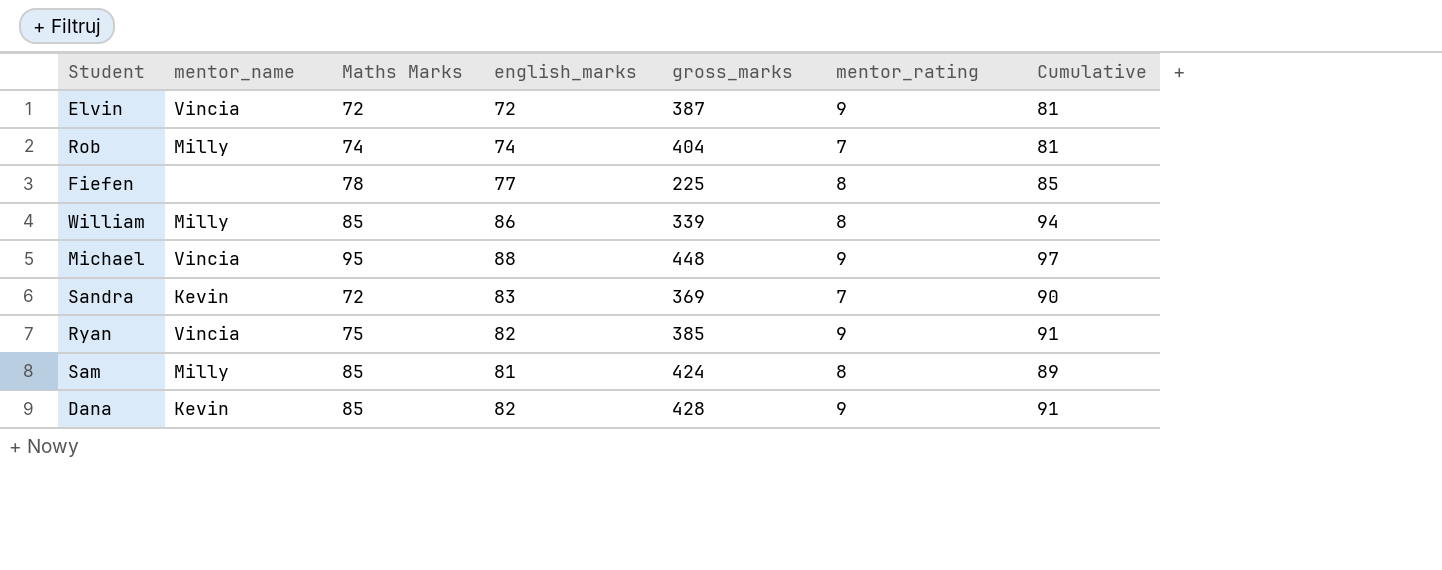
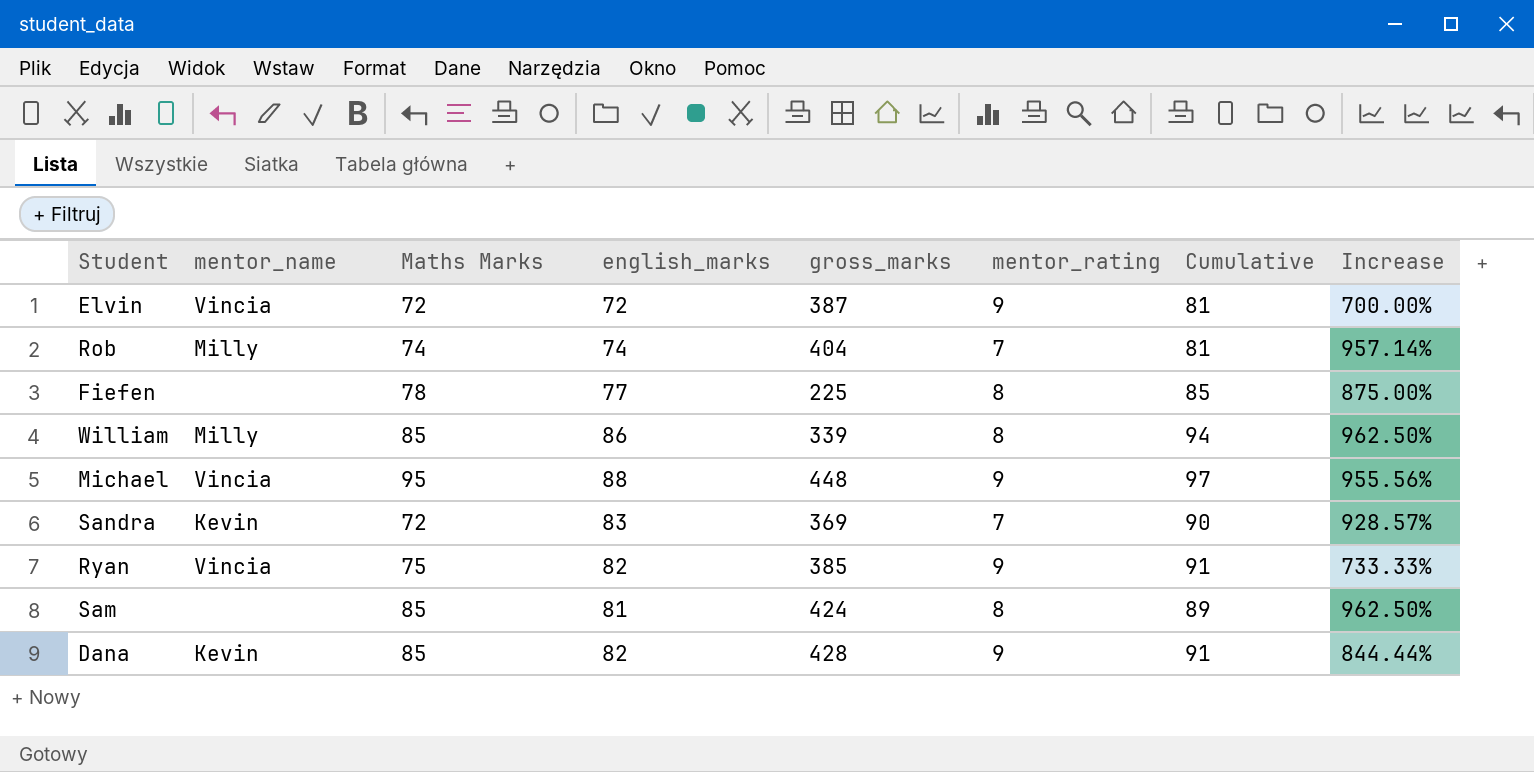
column Increase | formula: none -> ([Maths Marks] - [mentor_rating]) / [mentor_rating]
Sam | mentor_name: Milly -> none

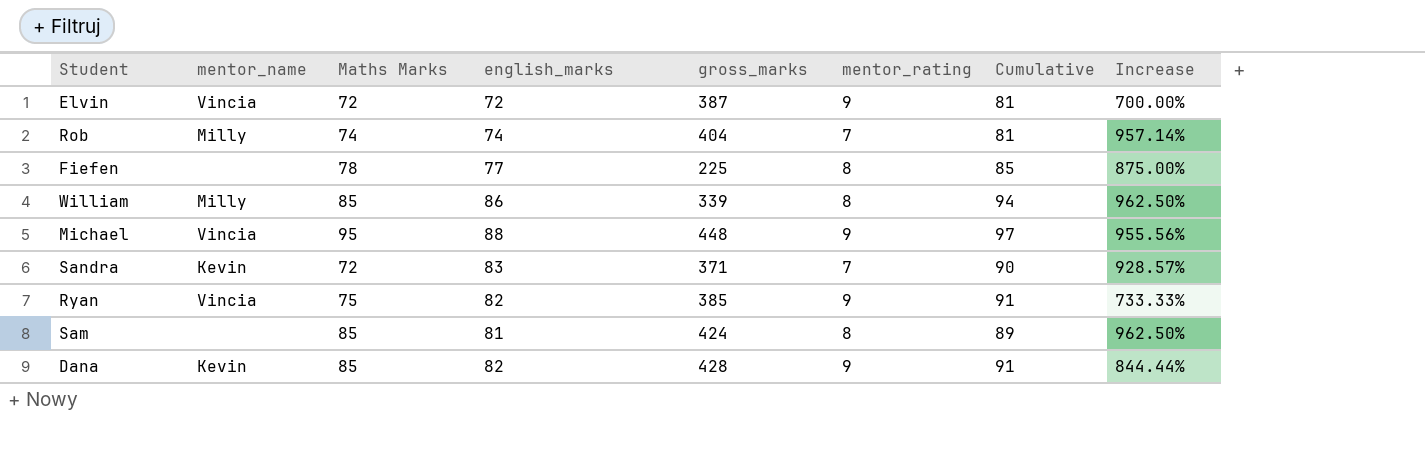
Sandra | gross_marks: 369 -> 371

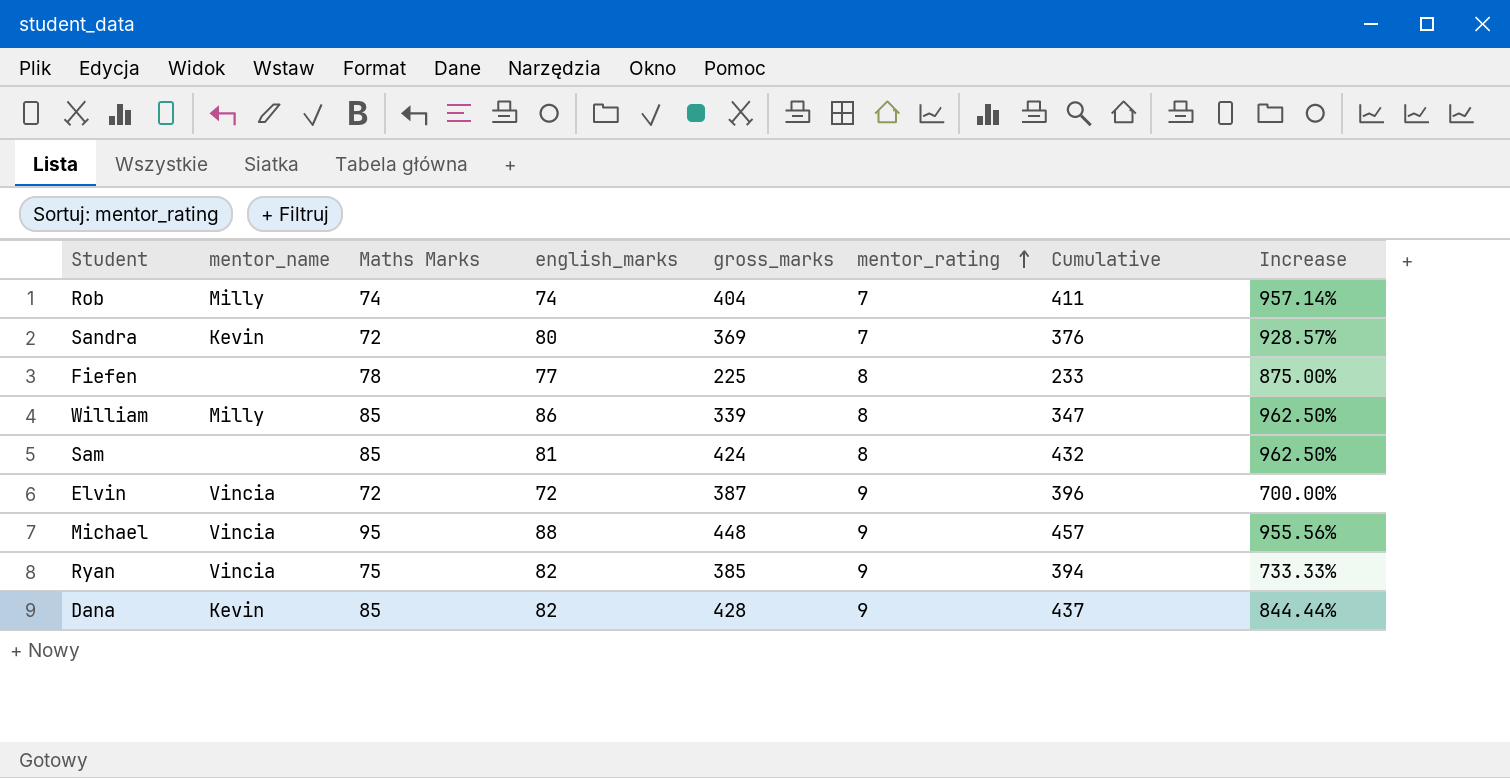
row order: none -> mentor_rating ascending
column Cumulative | formula: [english_marks] + [mentor_rating] -> [gross_marks] + [mentor_rating]
Sandra | english_marks: 83 -> 80
Sandra | gross_marks: 371 -> 369

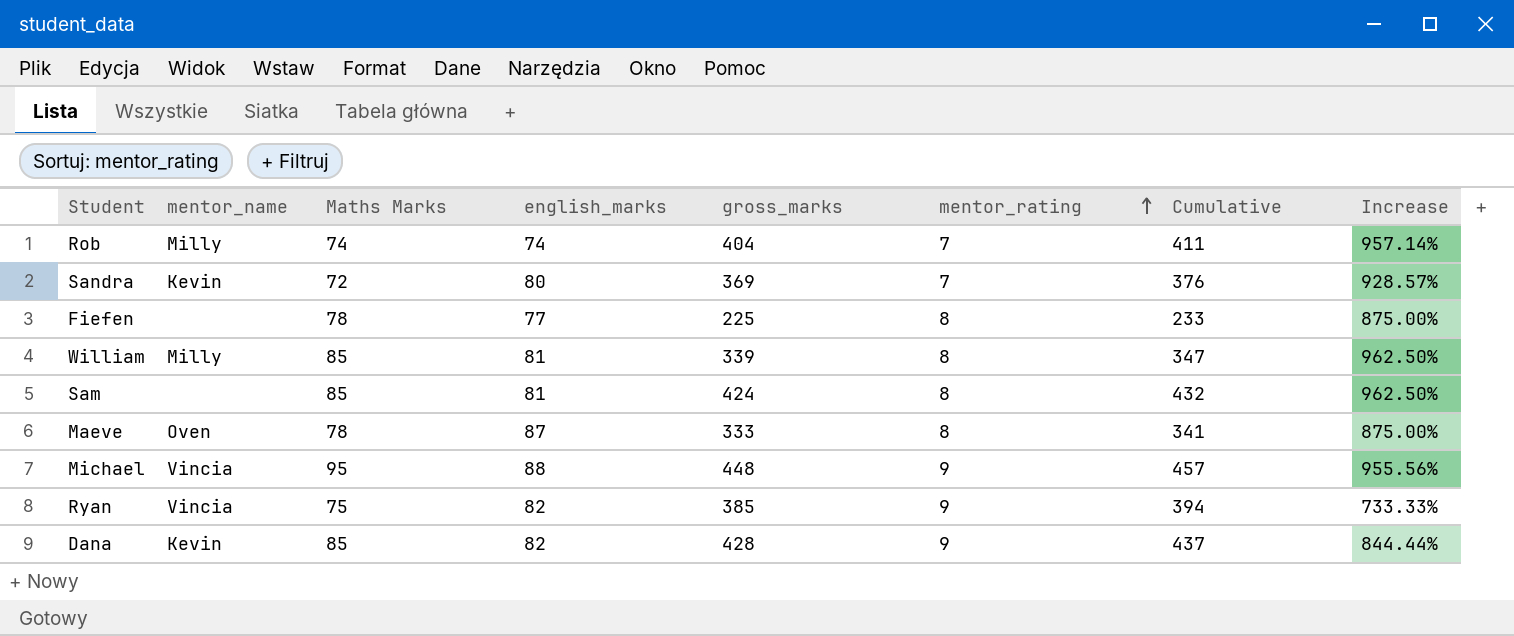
row Elvin: Vincia | 72 | 72 | 387 | 9 | 396 | 700.00% -> none
William | english_marks: 86 -> 81
row Maeve: none -> Oven | 78 | 87 | 333 | 8 | 341 | 875.00%

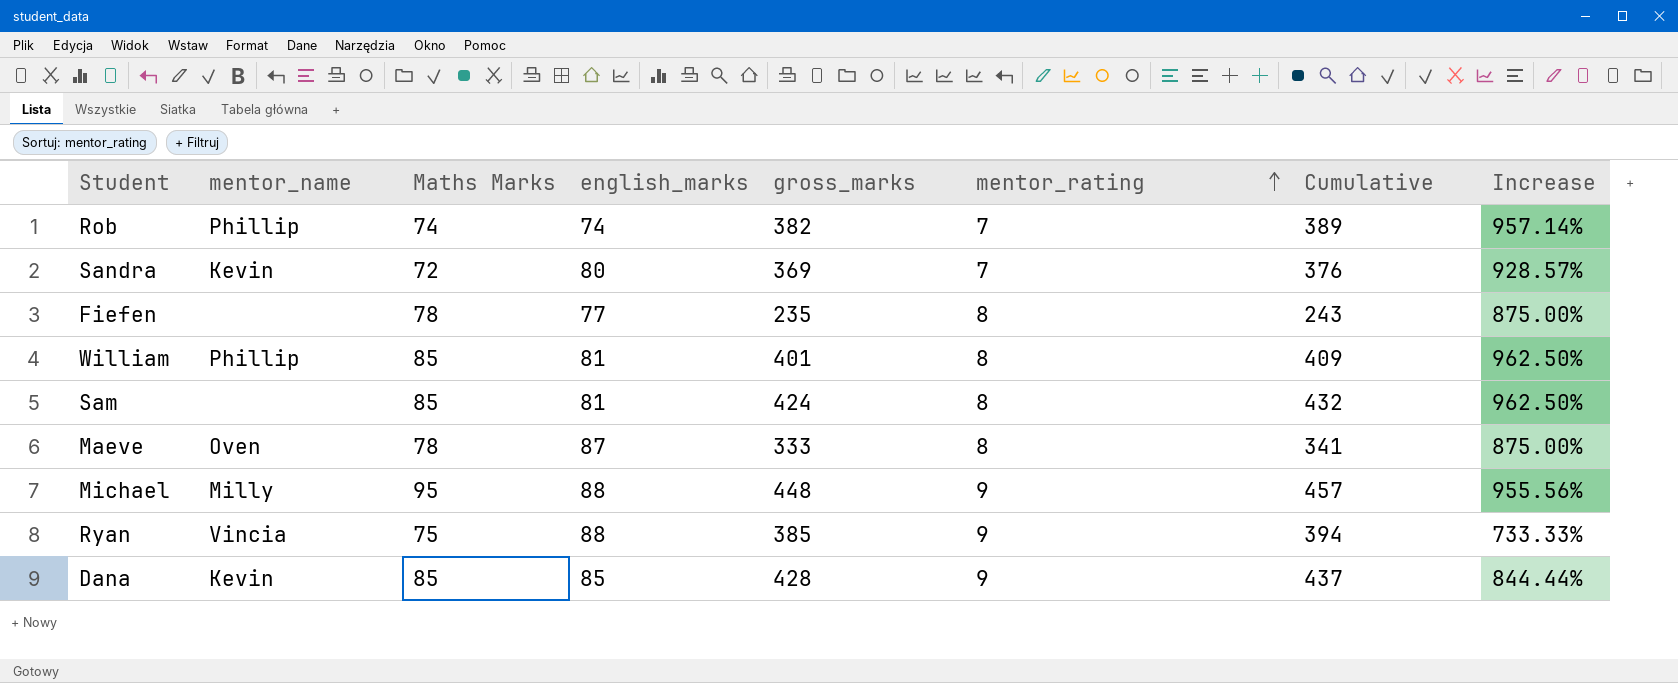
Rob | mentor_name: Milly -> Phillip
Rob | gross_marks: 404 -> 382
Rob | Cumulative: 411 -> 389
Fiefen | gross_marks: 225 -> 235
Fiefen | Cumulative: 233 -> 243
William | mentor_name: Milly -> Phillip
William | gross_marks: 339 -> 401
William | Cumulative: 347 -> 409
Michael | mentor_name: Vincia -> Milly
Ryan | english_marks: 82 -> 88
Dana | english_marks: 82 -> 85

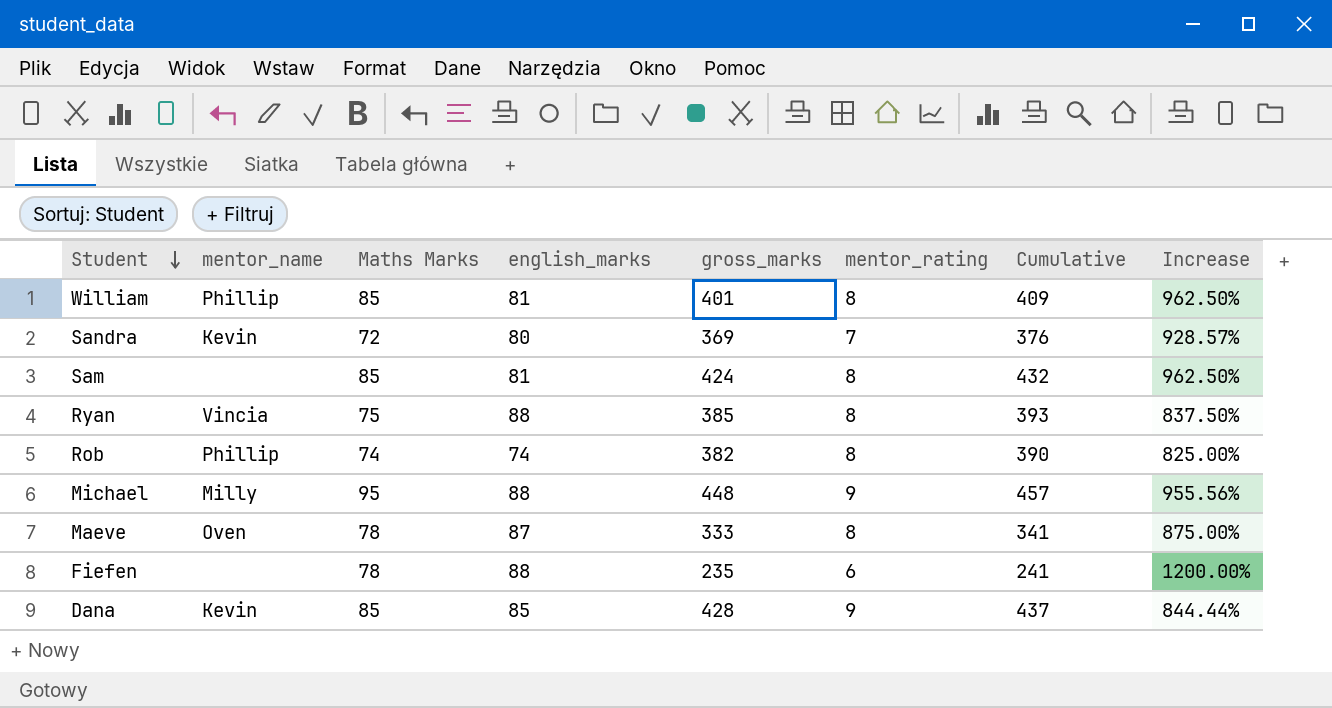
row order: mentor_rating ascending -> Student descending
Ryan | mentor_rating: 9 -> 8
Ryan | Cumulative: 394 -> 393
Ryan | Increase: 733.33% -> 837.50%
Rob | mentor_rating: 7 -> 8
Rob | Cumulative: 389 -> 390
Rob | Increase: 957.14% -> 825.00%
Fiefen | english_marks: 77 -> 88
Fiefen | mentor_rating: 8 -> 6
Fiefen | Cumulative: 243 -> 241
Fiefen | Increase: 875.00% -> 1200.00%

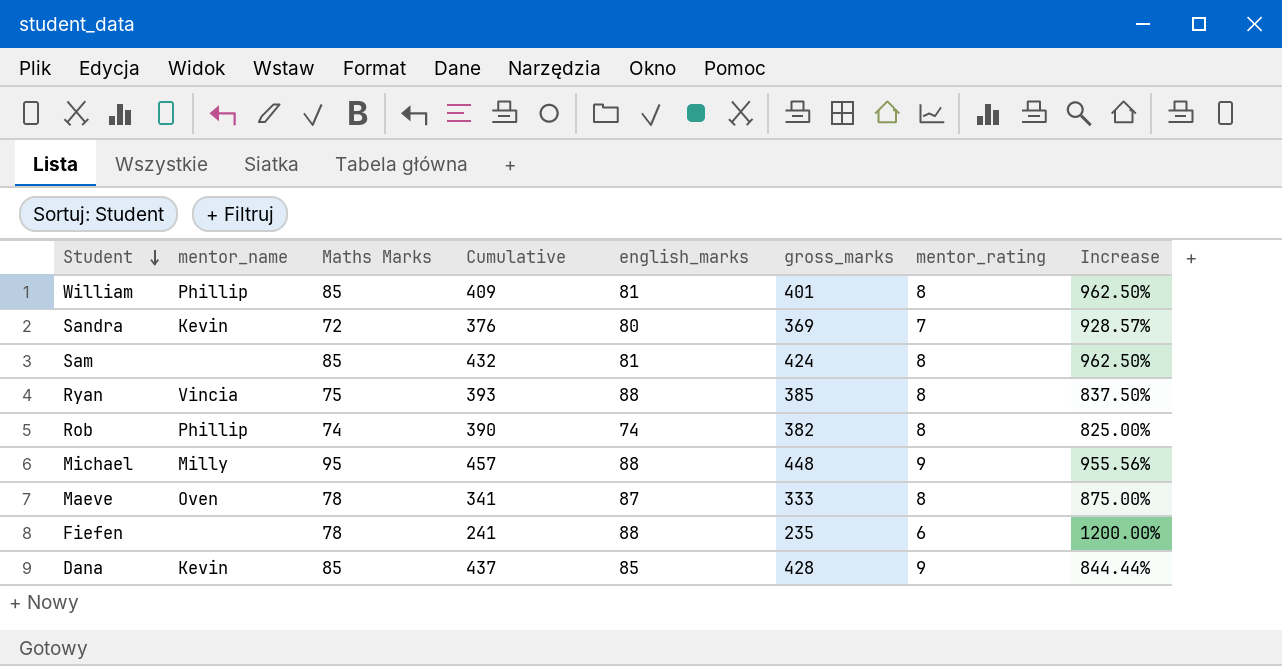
column Cumulative | position: 7 -> 4

